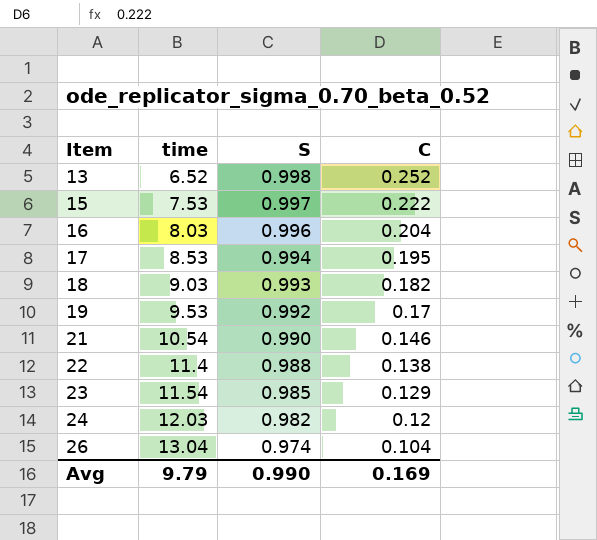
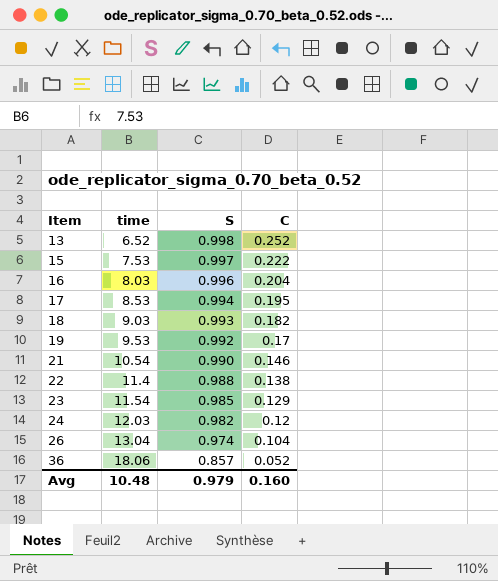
row 36: none -> 18.06 | 0.857 | 0.052
Avg | time: 9.79 -> 10.48
Avg | S: 0.990 -> 0.979
Avg | C: 0.169 -> 0.160

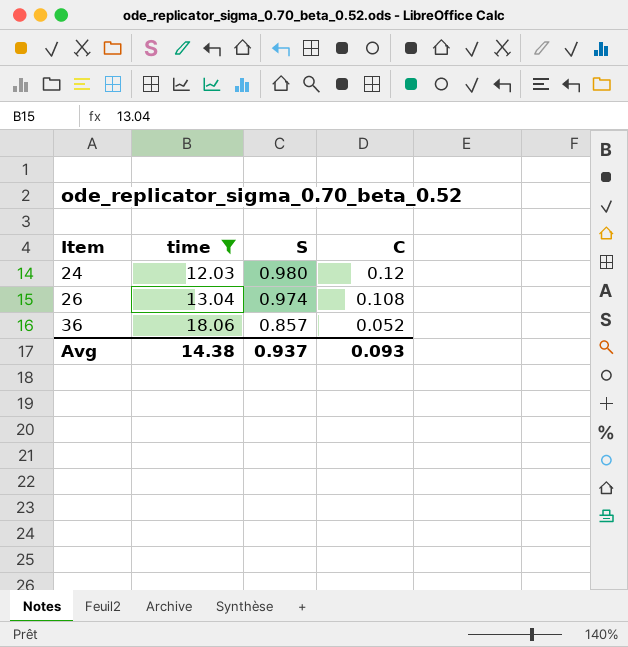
filter: none -> time >= 12.03
24 | S: 0.982 -> 0.980
26 | C: 0.104 -> 0.108
Avg | time: 10.48 -> 14.38
Avg | S: 0.979 -> 0.937
Avg | C: 0.160 -> 0.093

